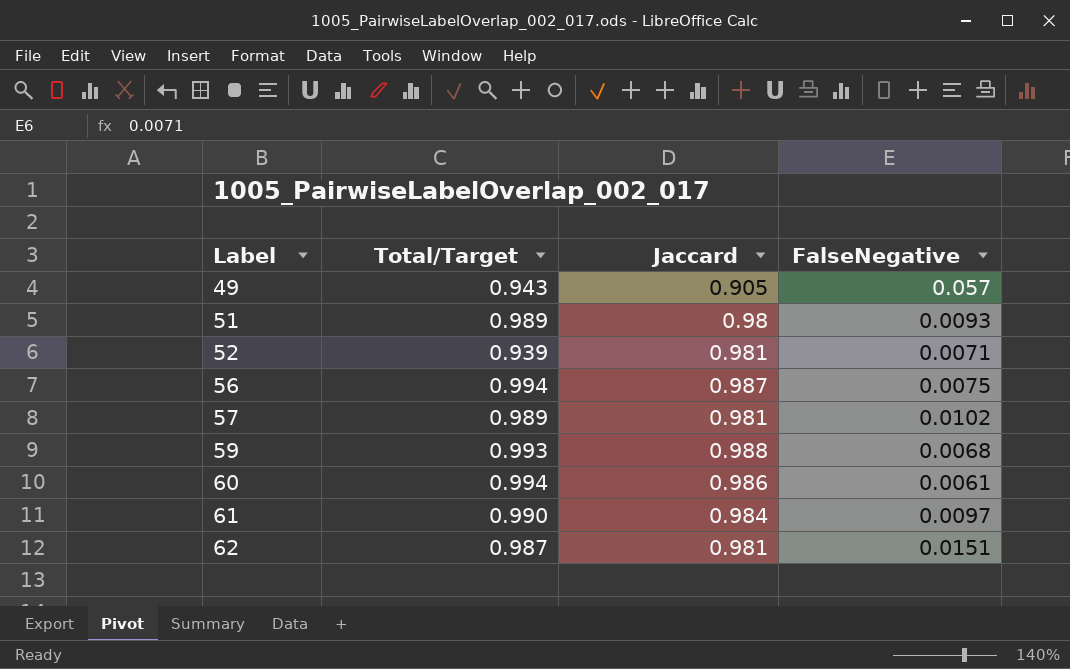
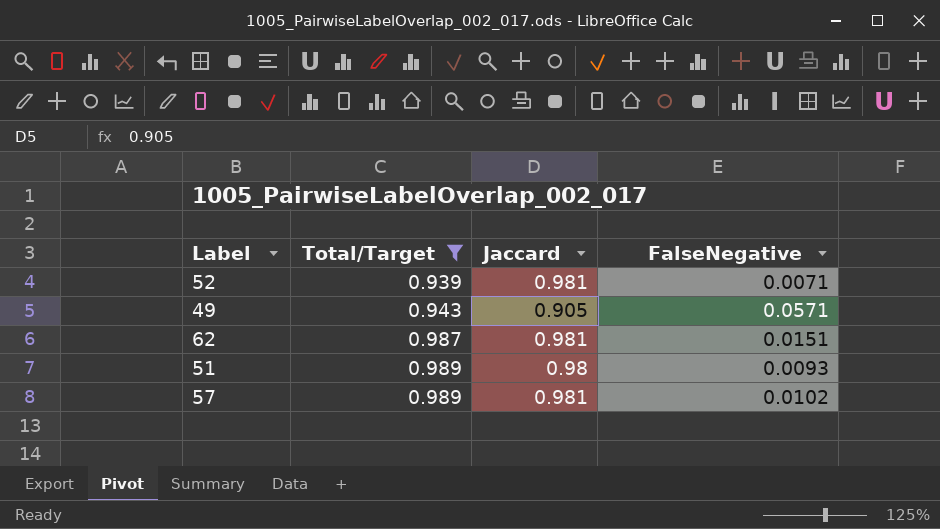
filter: none -> Total/Target <= 0.989
row order: Label ascending -> Total/Target ascending
49 | FalseNegative: 0.057 -> 0.0571

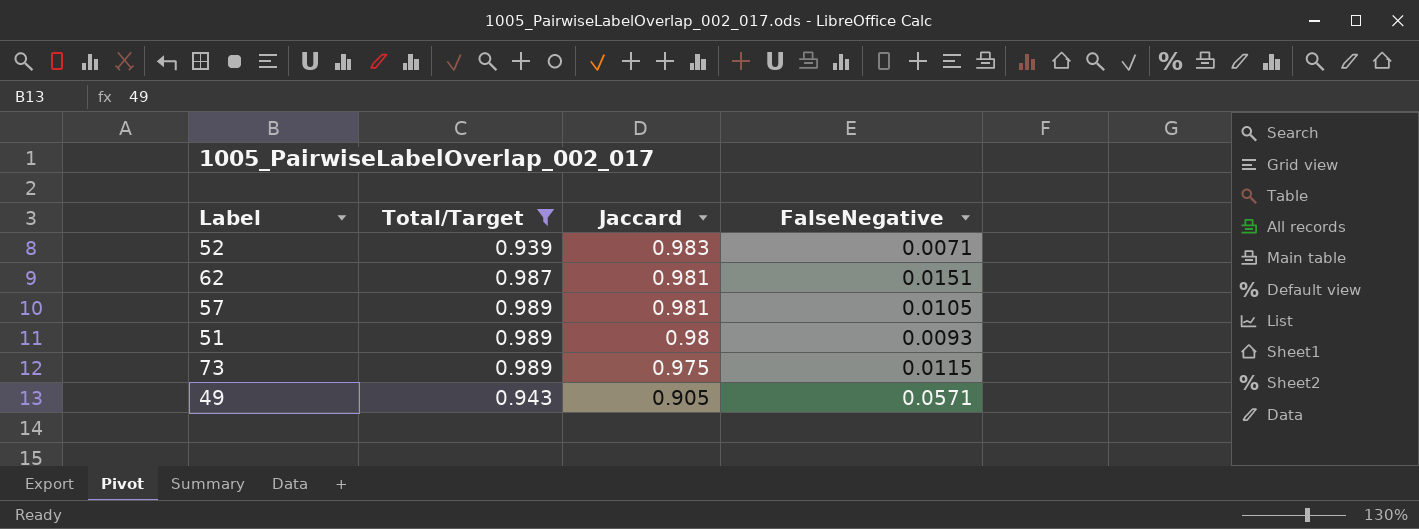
row order: Total/Target ascending -> Jaccard descending
52 | Jaccard: 0.981 -> 0.983
57 | FalseNegative: 0.0102 -> 0.0105
row 73: none -> 0.989 | 0.975 | 0.0115

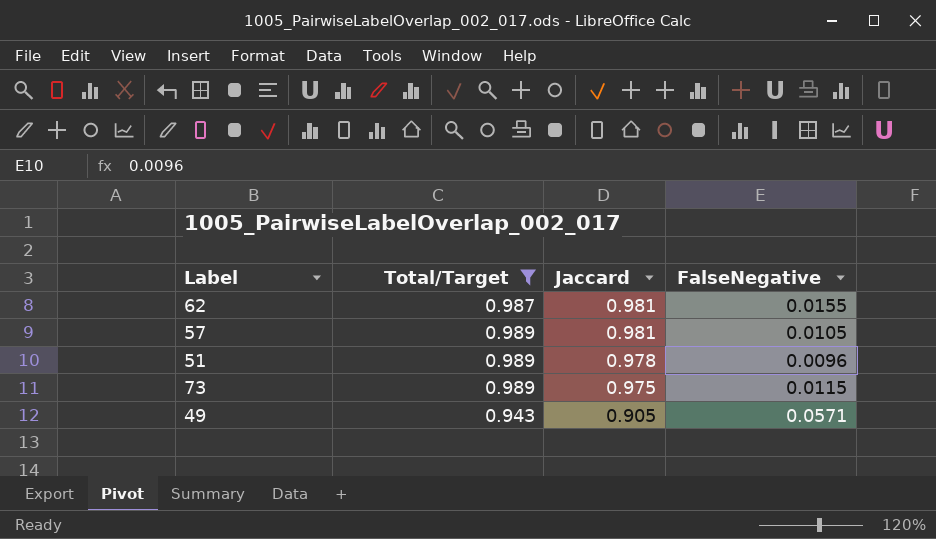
row 52: 0.939 | 0.983 | 0.0071 -> none
62 | FalseNegative: 0.0151 -> 0.0155
51 | Jaccard: 0.98 -> 0.978
51 | FalseNegative: 0.0093 -> 0.0096

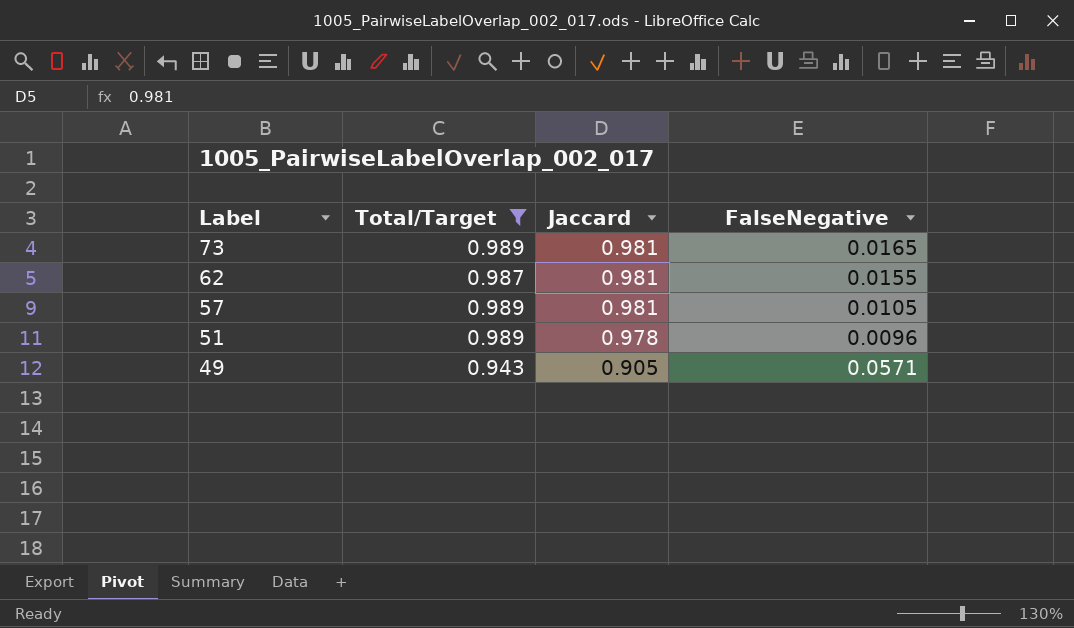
row order: Jaccard descending -> Label descending
73 | Jaccard: 0.975 -> 0.981
73 | FalseNegative: 0.0115 -> 0.0165

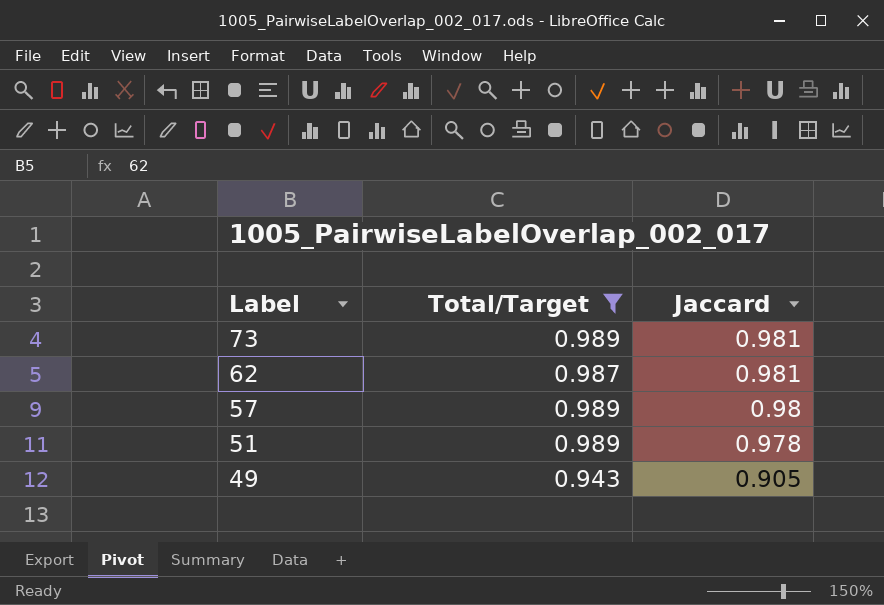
column FalseNegative | position: 4 -> none
57 | Jaccard: 0.981 -> 0.98

